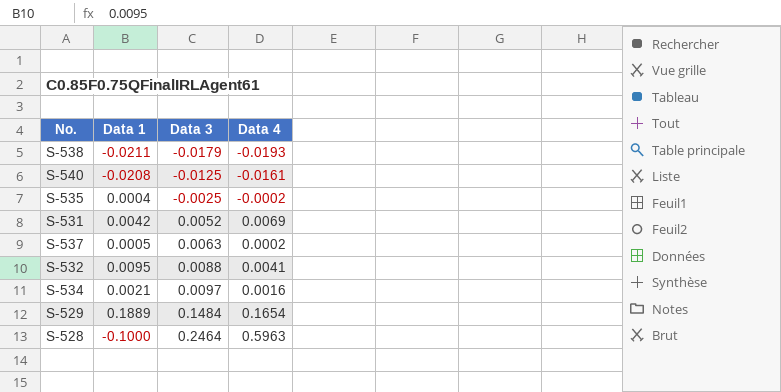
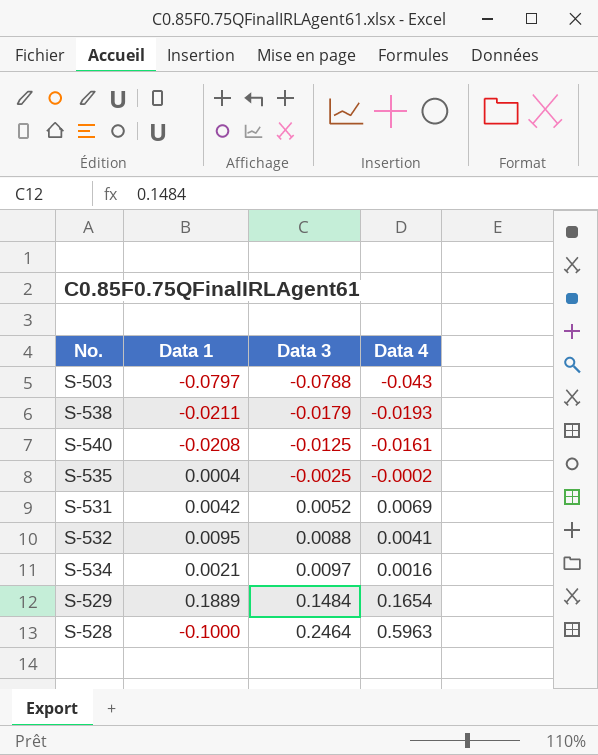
row S-537: 0.0005 | 0.0063 | 0.0002 -> none
row S-503: none -> -0.0797 | -0.0788 | -0.043

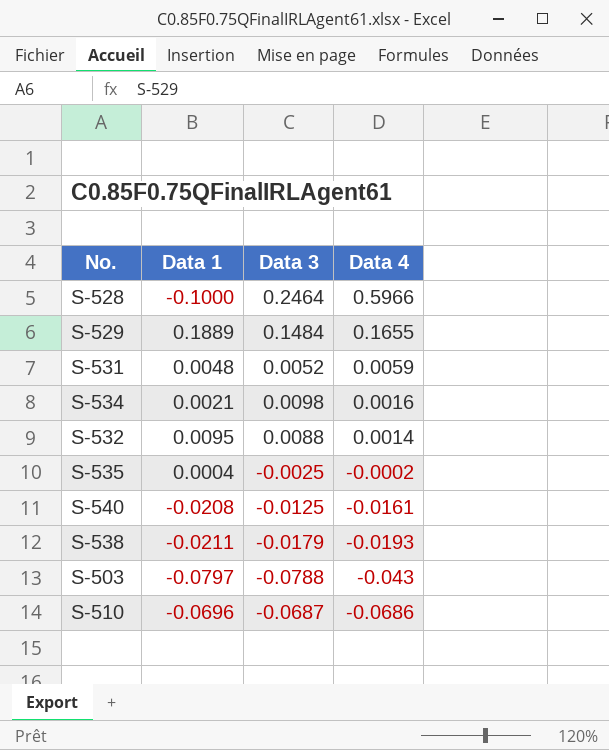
row order: Data 3 ascending -> Data 4 descending
S-528 | Data 4: 0.5963 -> 0.5966
S-529 | Data 4: 0.1654 -> 0.1655
S-531 | Data 1: 0.0042 -> 0.0048
S-531 | Data 4: 0.0069 -> 0.0059
S-534 | Data 3: 0.0097 -> 0.0098
S-532 | Data 4: 0.0041 -> 0.0014
row S-510: none -> -0.0696 | -0.0687 | -0.0686

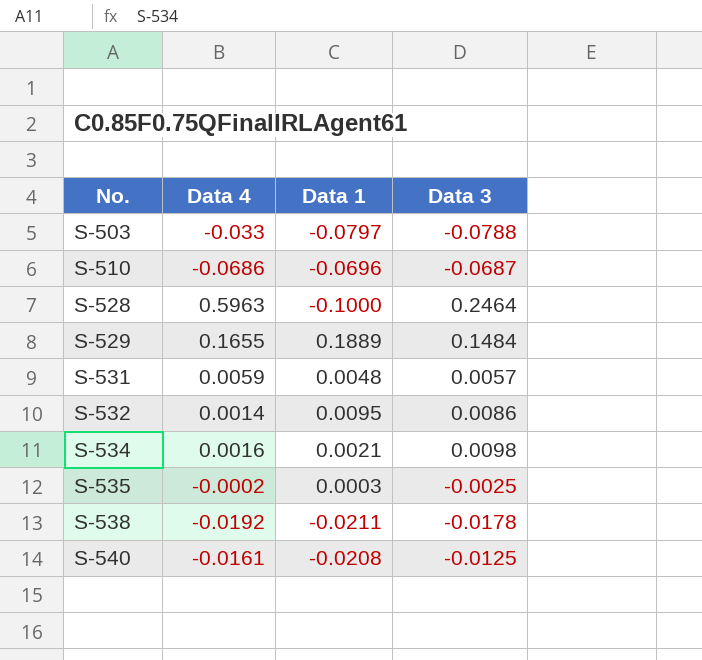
row order: Data 4 descending -> No. ascending
column Data 4 | position: 4 -> 2
S-503 | Data 4: -0.043 -> -0.033
S-528 | Data 4: 0.5966 -> 0.5963
S-531 | Data 3: 0.0052 -> 0.0057
S-532 | Data 3: 0.0088 -> 0.0086
S-535 | Data 1: 0.0004 -> 0.0003
S-538 | Data 4: -0.0193 -> -0.0192
S-538 | Data 3: -0.0179 -> -0.0178

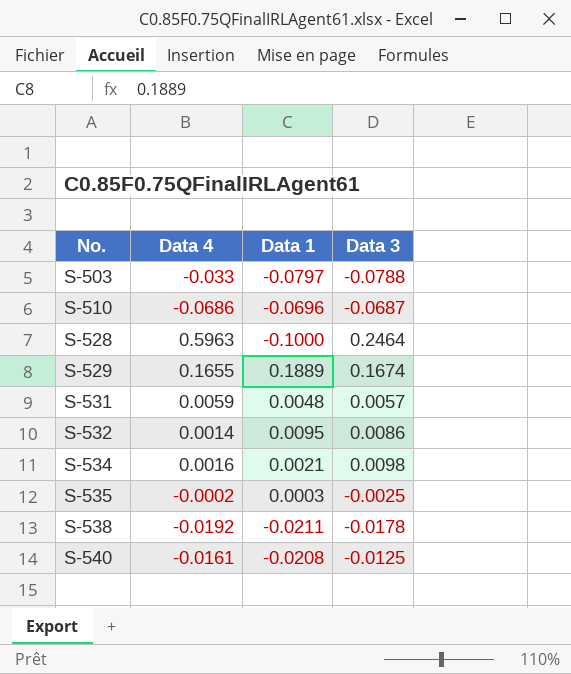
S-529 | Data 3: 0.1484 -> 0.1674

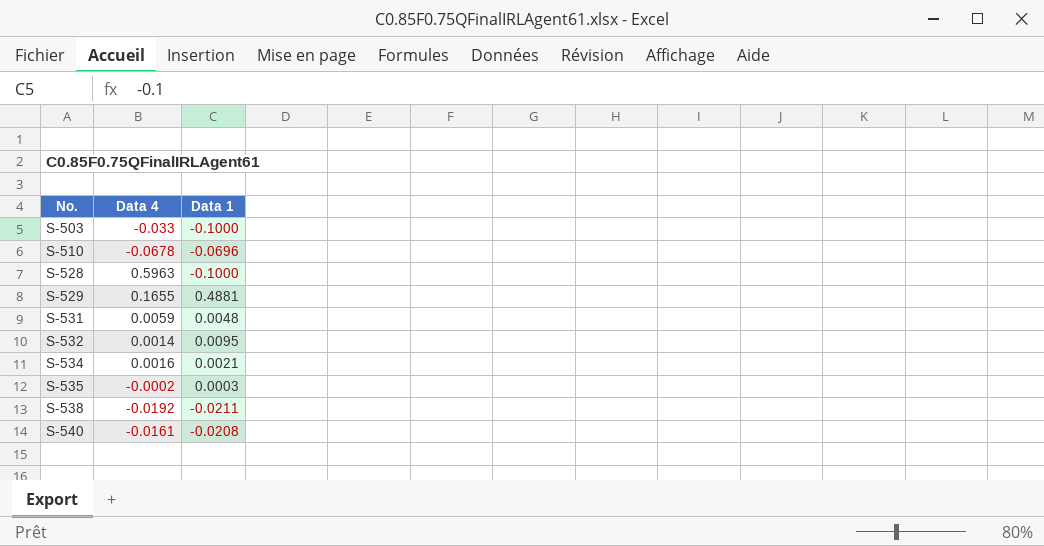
column Data 3 | position: 4 -> none
S-503 | Data 1: -0.0797 -> -0.1000
S-510 | Data 4: -0.0686 -> -0.0678
S-529 | Data 1: 0.1889 -> 0.4881

